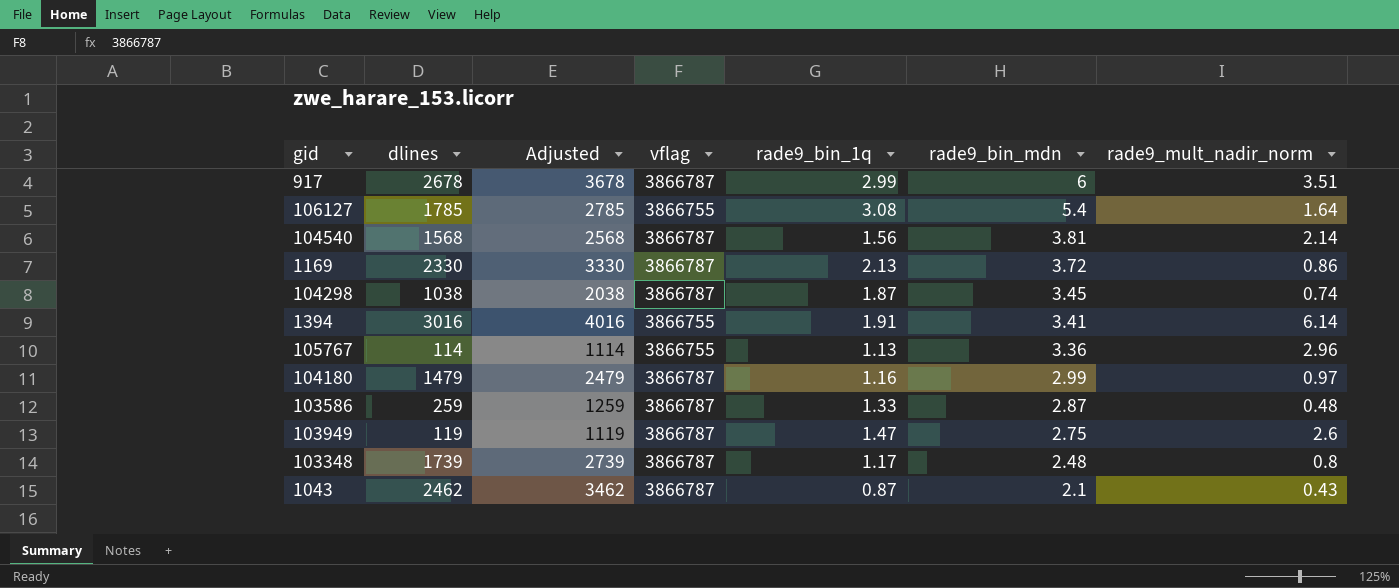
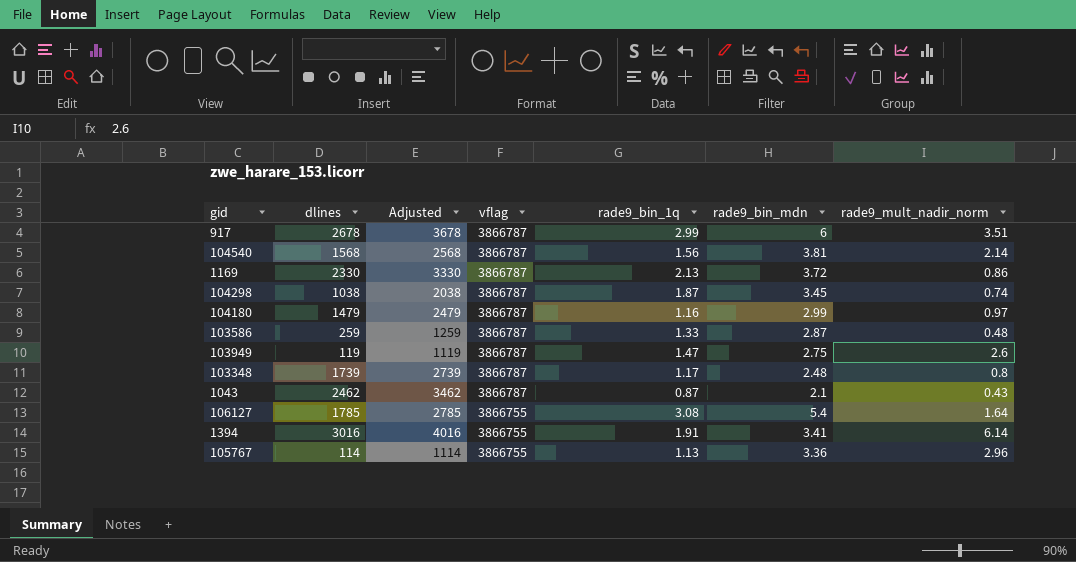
row order: rade9_bin_mdn descending -> vflag descending

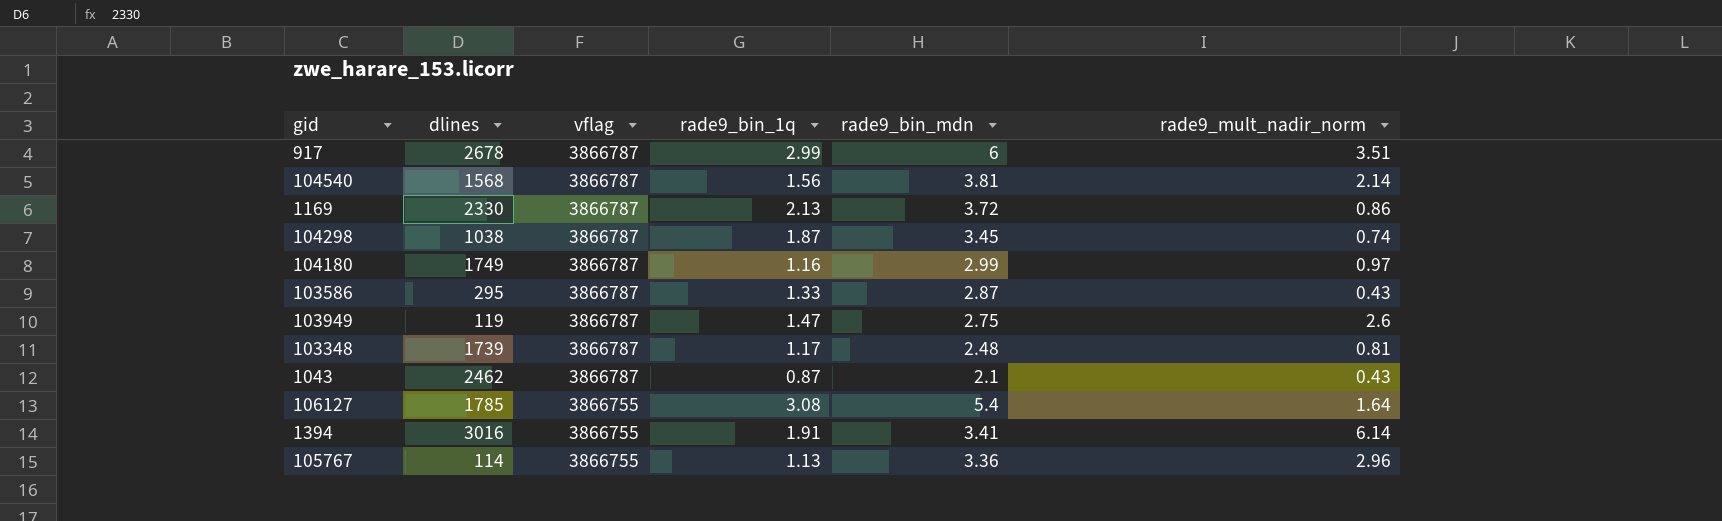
column Adjusted | formula: [dlines] + 1000 -> none
104180 | dlines: 1479 -> 1749
103586 | dlines: 259 -> 295
103586 | rade9_mult_nadir_norm: 0.48 -> 0.43
103348 | rade9_mult_nadir_norm: 0.8 -> 0.81

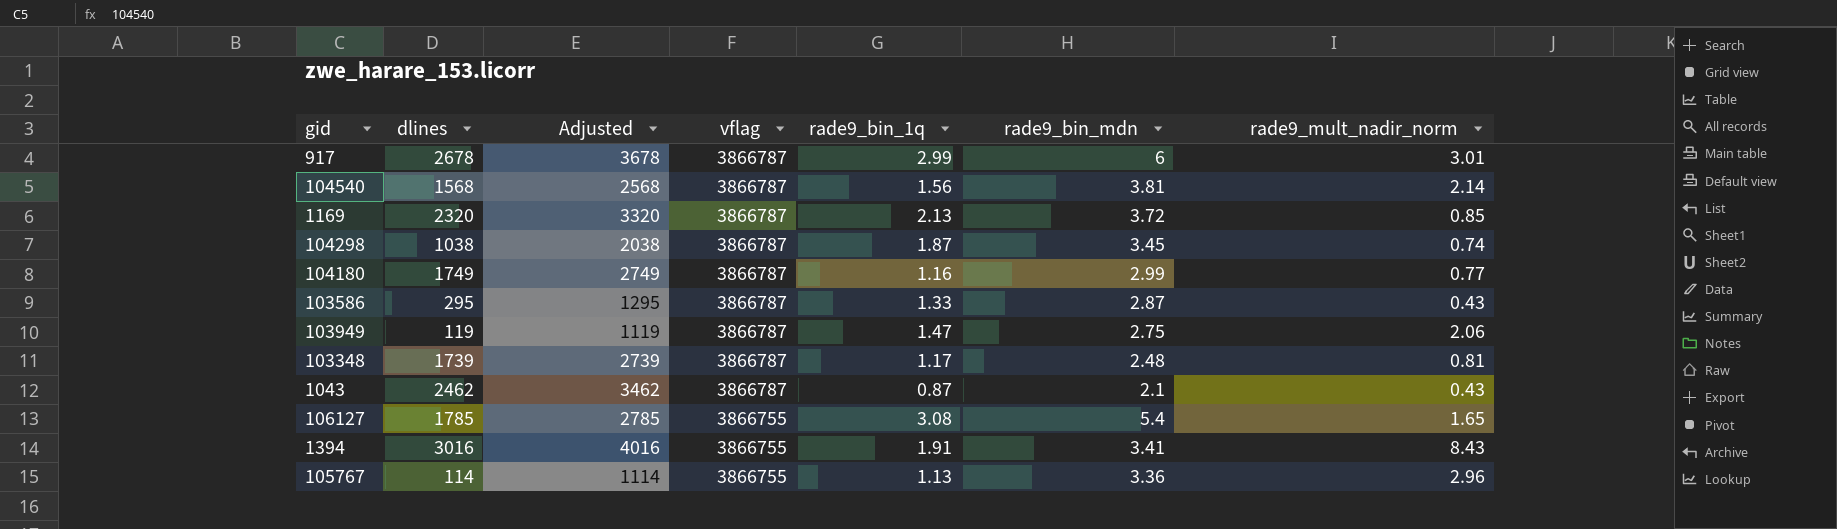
column Adjusted | formula: none -> [dlines] + 1000
917 | rade9_mult_nadir_norm: 3.51 -> 3.01
1169 | dlines: 2330 -> 2320
1169 | rade9_mult_nadir_norm: 0.86 -> 0.85
104180 | rade9_mult_nadir_norm: 0.97 -> 0.77
103949 | rade9_mult_nadir_norm: 2.6 -> 2.06
106127 | rade9_mult_nadir_norm: 1.64 -> 1.65
1394 | rade9_mult_nadir_norm: 6.14 -> 8.43

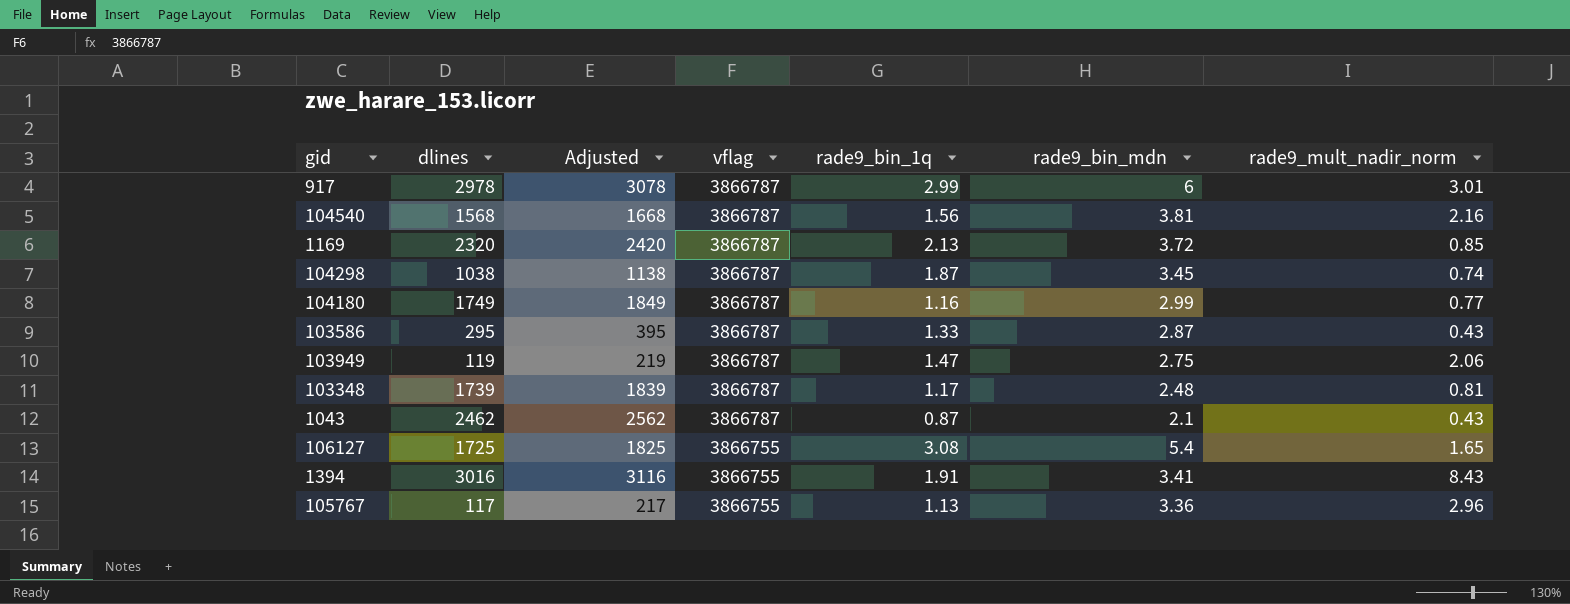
column Adjusted | formula: [dlines] + 1000 -> [dlines] + 100
917 | dlines: 2678 -> 2978
104540 | rade9_mult_nadir_norm: 2.14 -> 2.16
106127 | dlines: 1785 -> 1725
105767 | dlines: 114 -> 117

